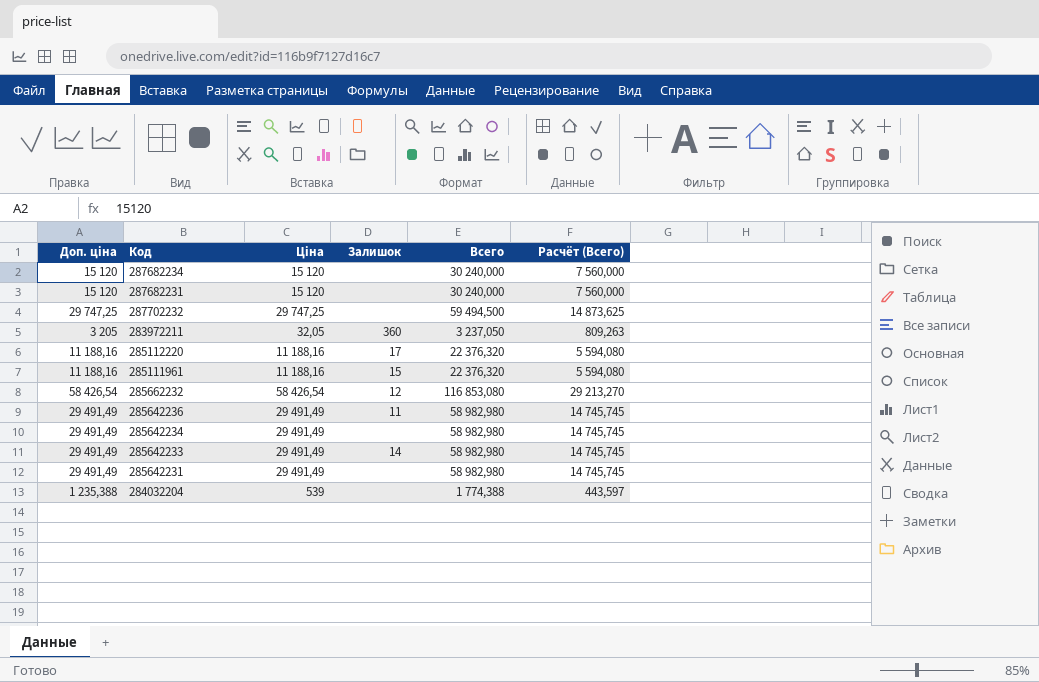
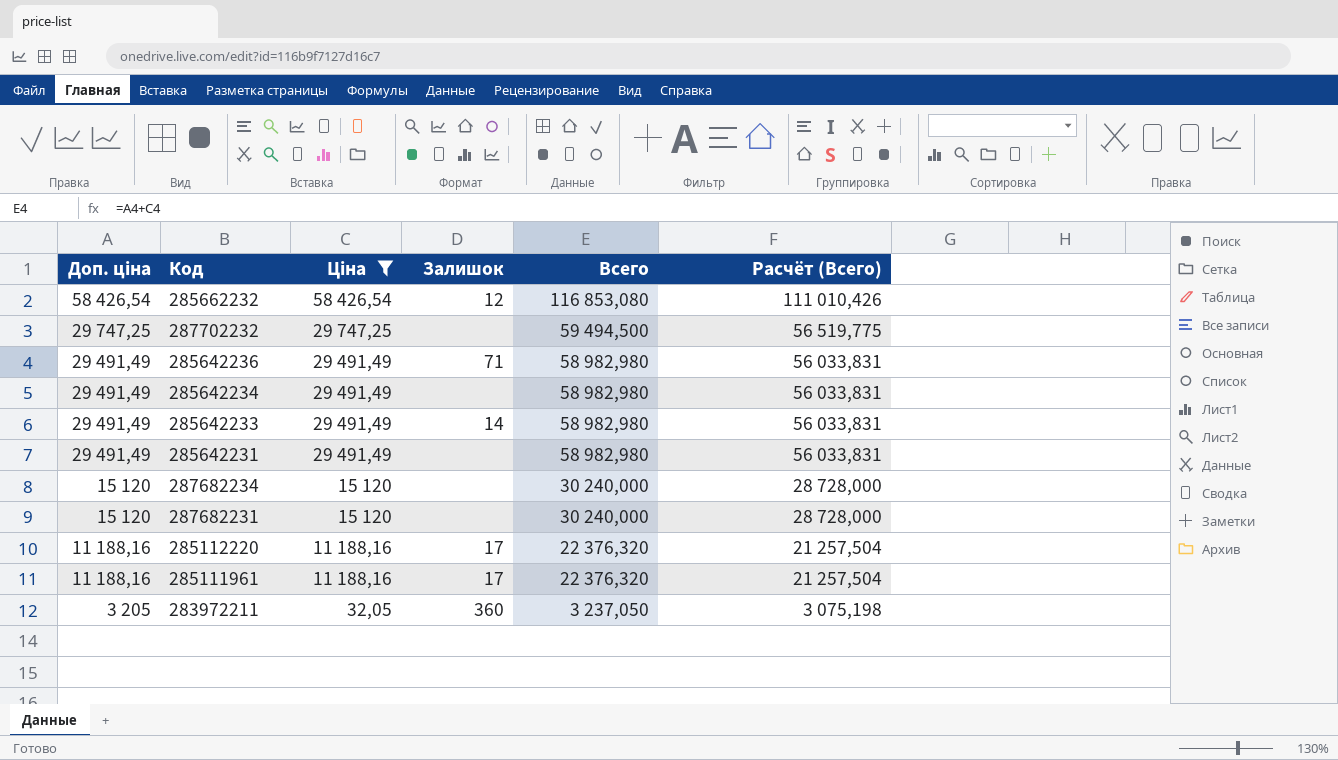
filter: none -> Ціна != 539
row order: none -> Доп. ціна descending
column Расчёт (Всего) | formula: [Всего] * 0,25 -> [Всего] * 0,95
285642236 | Залишок: 11 -> 71
285111961 | Залишок: 15 -> 17

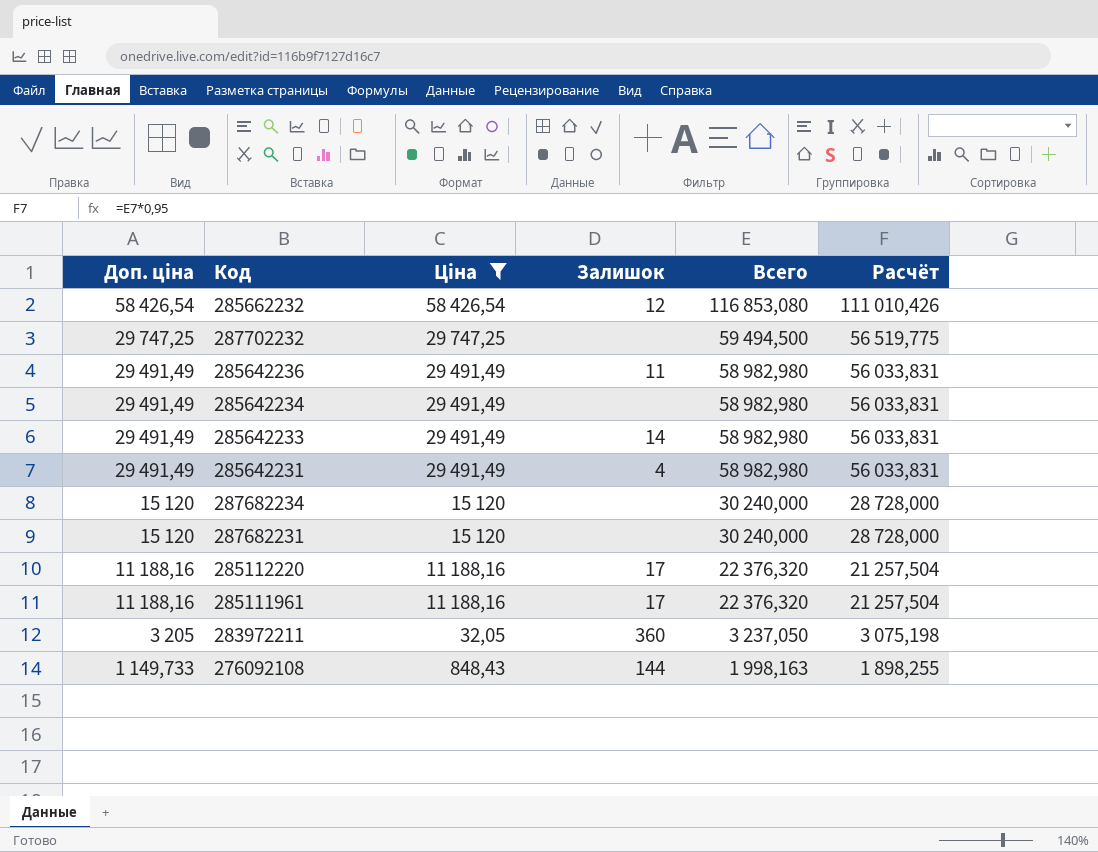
column name: Расчёт (Всего) -> Расчёт
285642236 | Залишок: 71 -> 11
285642231 | Залишок: none -> 4
row 276092108: none -> 1 149,733 | 848,43 | 144 | 1 998,163 | 1 898,255

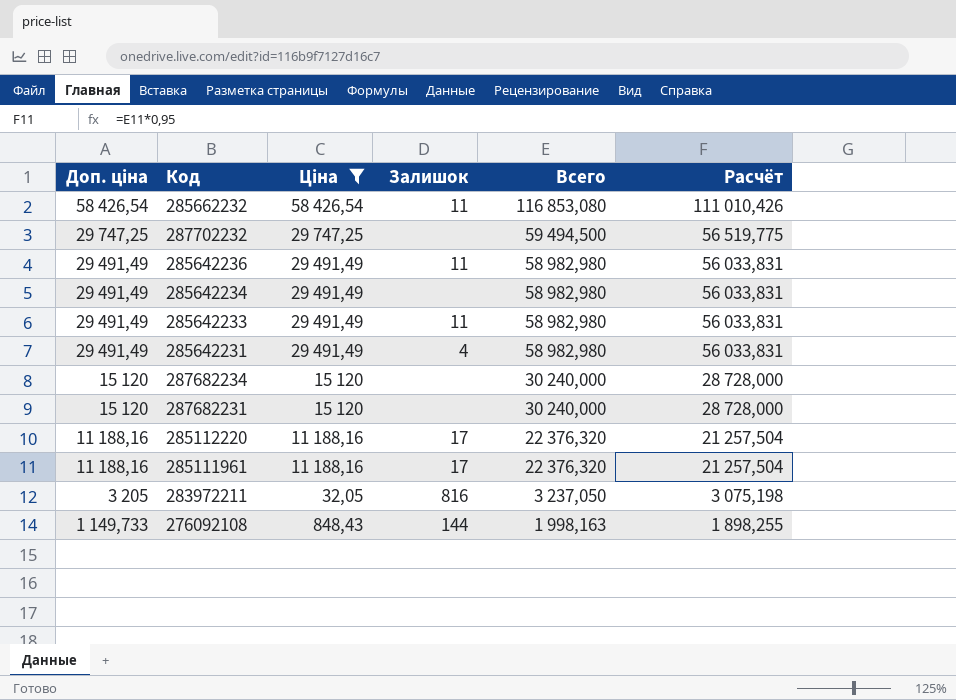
285662232 | Залишок: 12 -> 11
285642233 | Залишок: 14 -> 11
283972211 | Залишок: 360 -> 816

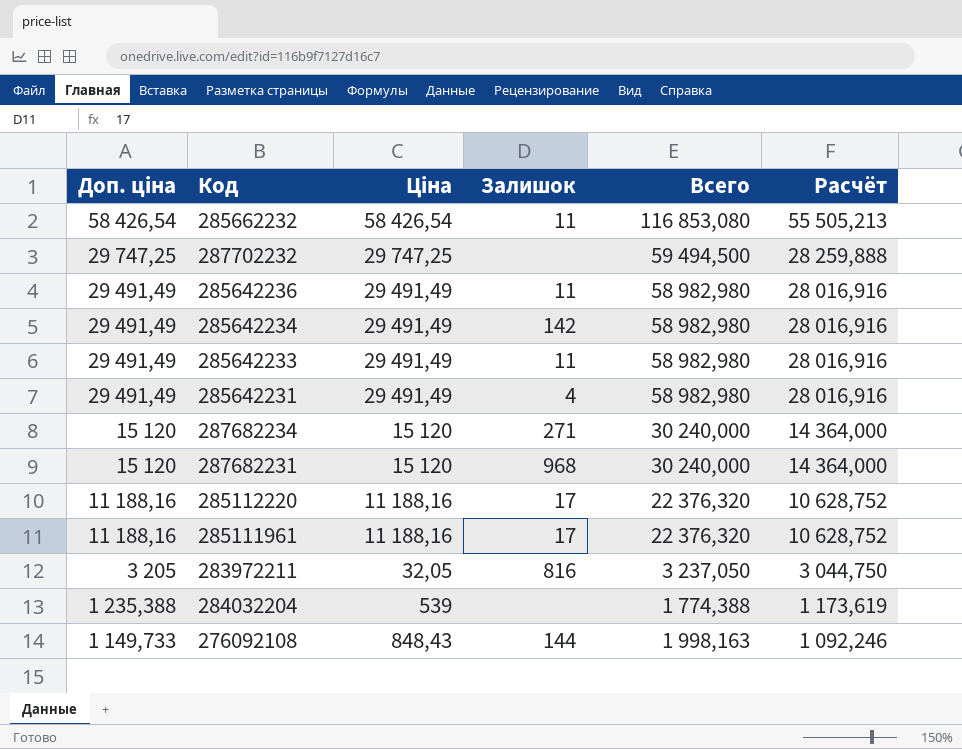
filter: Ціна != 539 -> none
column Расчёт | formula: [Всего] * 0,95 -> [Доп. ціна] * 0,95
285642234 | Залишок: none -> 142
287682234 | Залишок: none -> 271
287682231 | Залишок: none -> 968

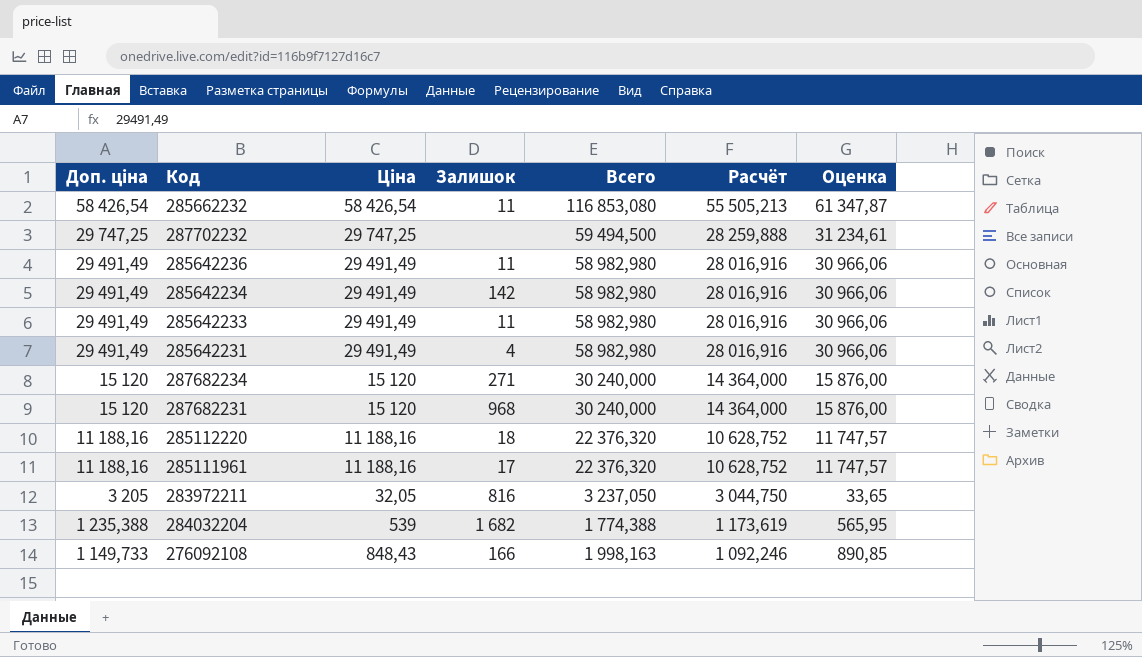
column Оценка | formula: none -> [Ціна] * 1,05
285112220 | Залишок: 17 -> 18
284032204 | Залишок: none -> 1 682
276092108 | Залишок: 144 -> 166

